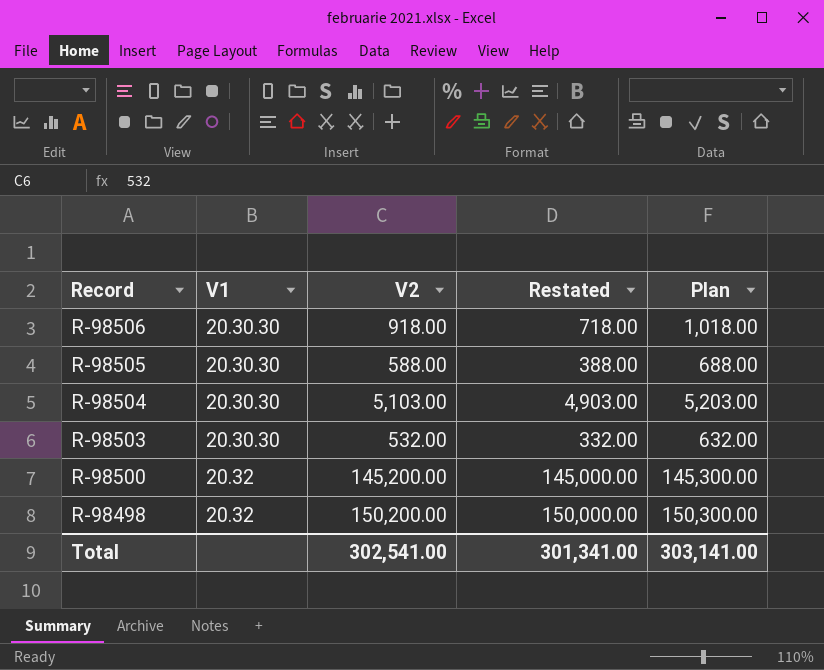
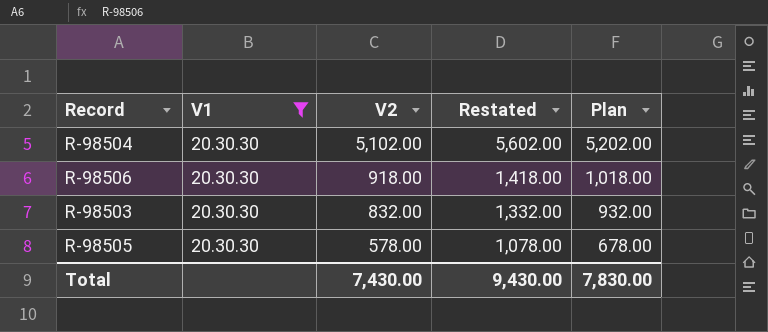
filter: none -> V1 = 20.30.30
row order: Record descending -> V2 descending
column Restated | formula: [V2] - 200 -> [V2] + 500
R-98504 | V2: 5,103.00 -> 5,102.00
R-98504 | Plan: 5,203.00 -> 5,202.00
R-98503 | V2: 532.00 -> 832.00
R-98503 | Plan: 632.00 -> 932.00
R-98505 | V2: 588.00 -> 578.00
R-98505 | Plan: 688.00 -> 678.00
Total | V2: 302,541.00 -> 7,430.00
Total | Restated: 301,341.00 -> 9,430.00
Total | Plan: 303,141.00 -> 7,830.00

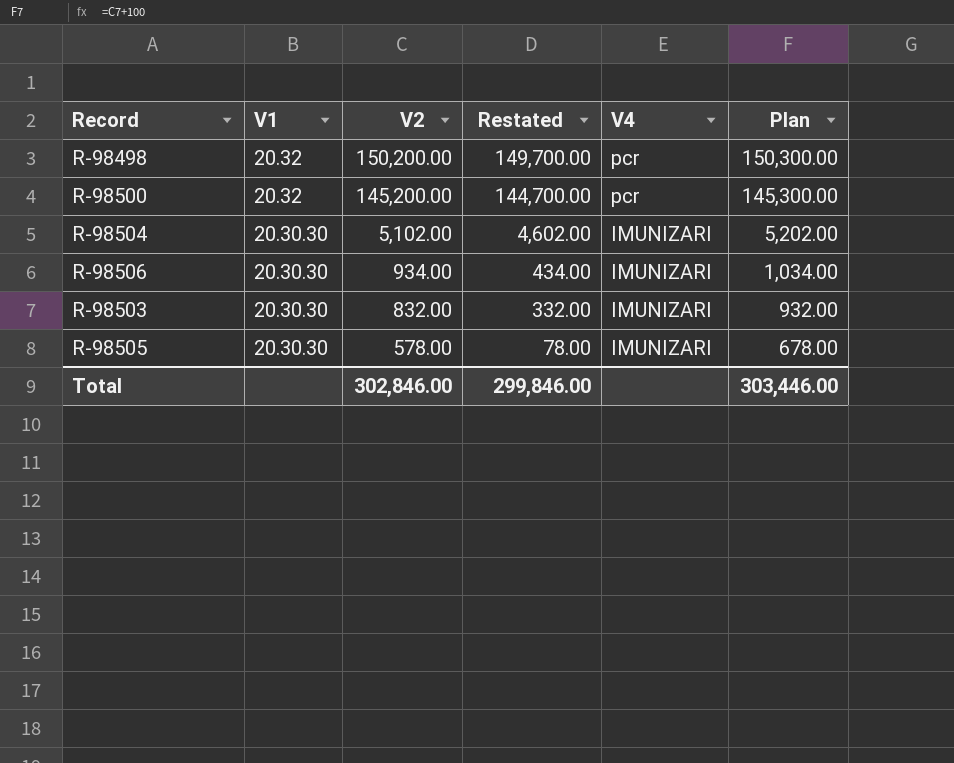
filter: V1 = 20.30.30 -> none
column Restated | formula: [V2] + 500 -> [V2] - 500
column V4 | position: none -> 5
R-98506 | V2: 918.00 -> 934.00
R-98506 | Plan: 1,018.00 -> 1,034.00
Total | V2: 7,430.00 -> 302,846.00
Total | Restated: 9,430.00 -> 299,846.00
Total | Plan: 7,830.00 -> 303,446.00

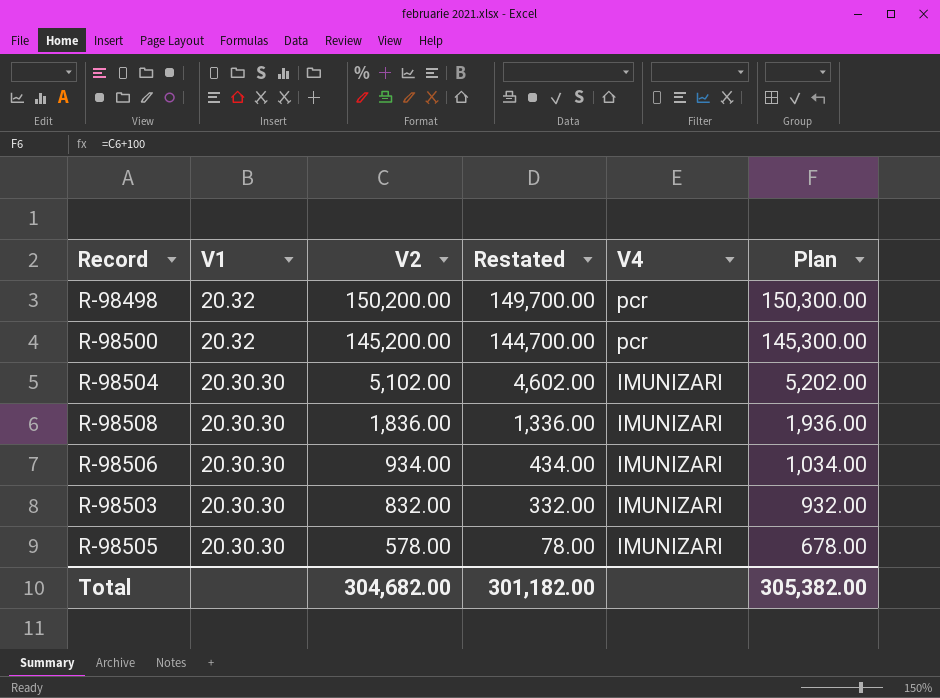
row R-98508: none -> 20.30.30 | 1,836.00 | 1,336.00 | IMUNIZARI | 1,936.00
Total | V2: 302,846.00 -> 304,682.00
Total | Restated: 299,846.00 -> 301,182.00
Total | Plan: 303,446.00 -> 305,382.00

